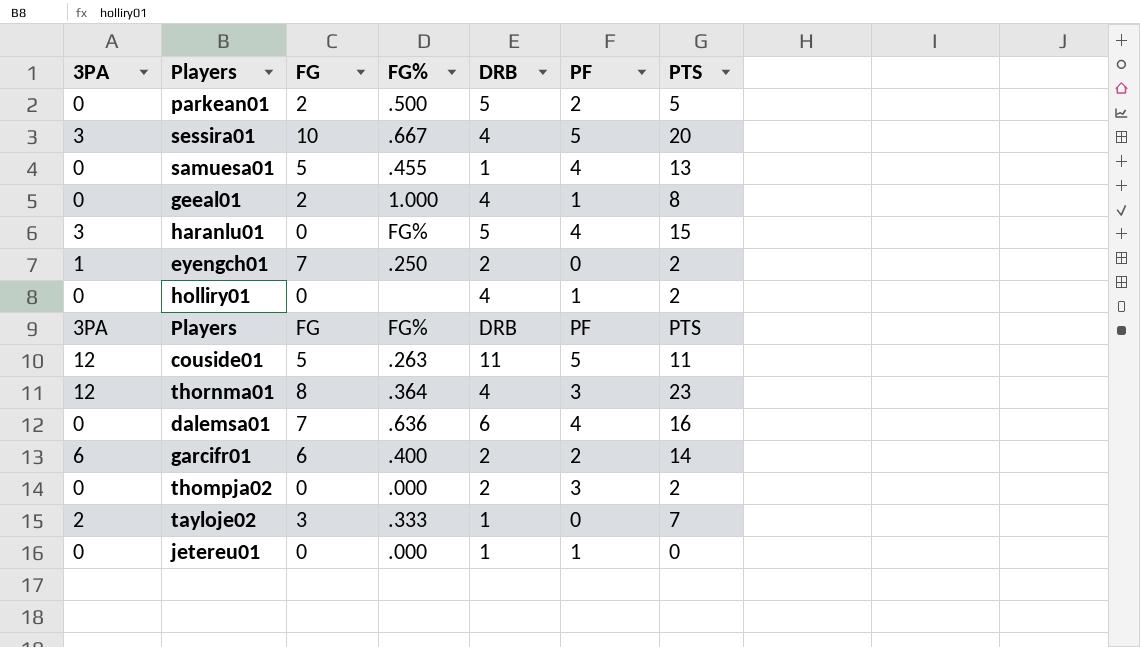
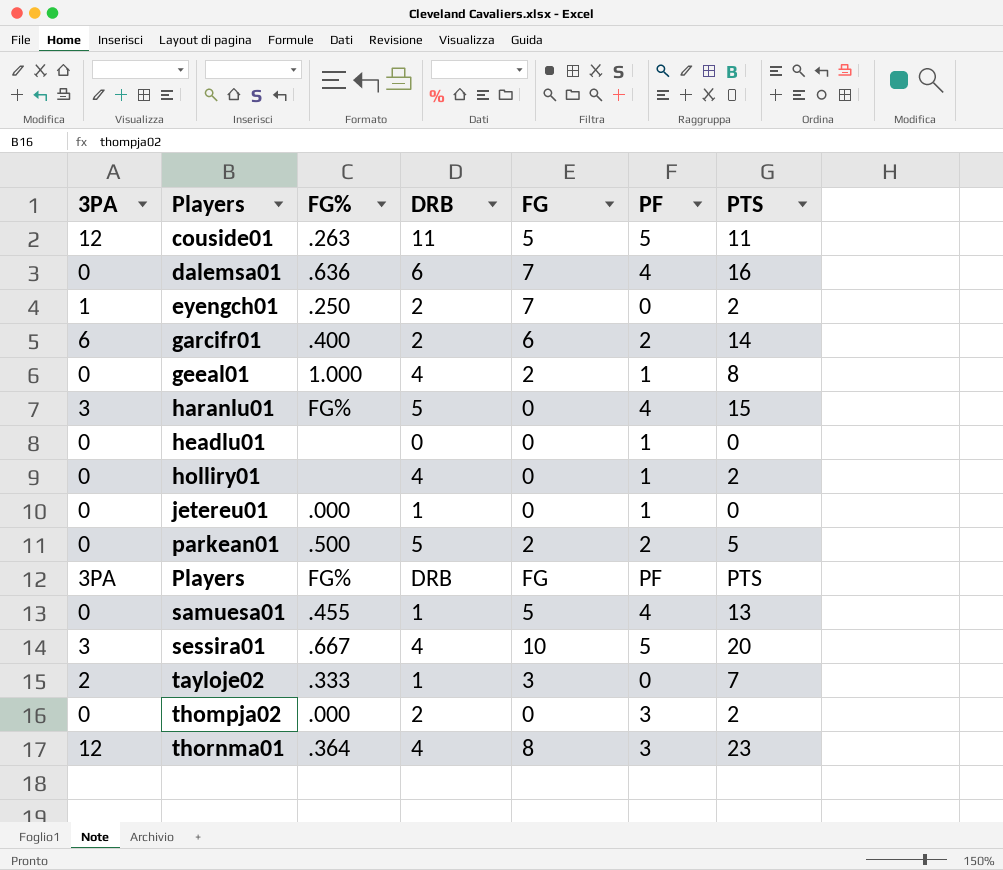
row order: none -> Players ascending
column FG | position: 3 -> 5
row headlu01: none -> 0 | none | 0 | 0 | 1 | 0

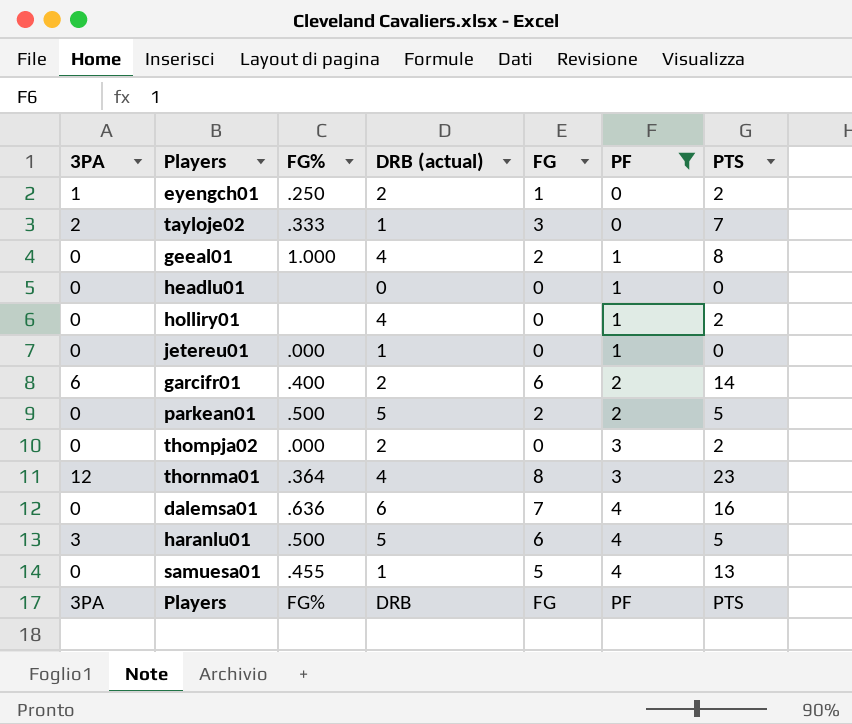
filter: none -> PF != 5
row order: Players ascending -> PF ascending
column name: DRB -> DRB (actual)
eyengch01 | FG: 7 -> 1
haranlu01 | FG%: FG% -> .500
haranlu01 | FG: 0 -> 6
haranlu01 | PTS: 15 -> 5

